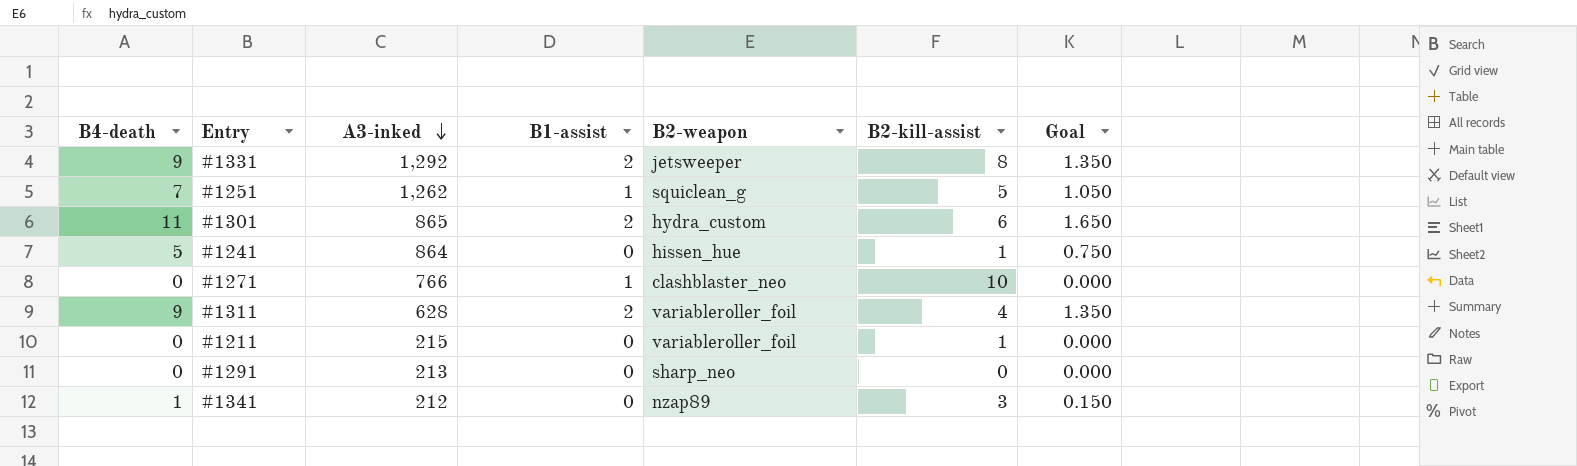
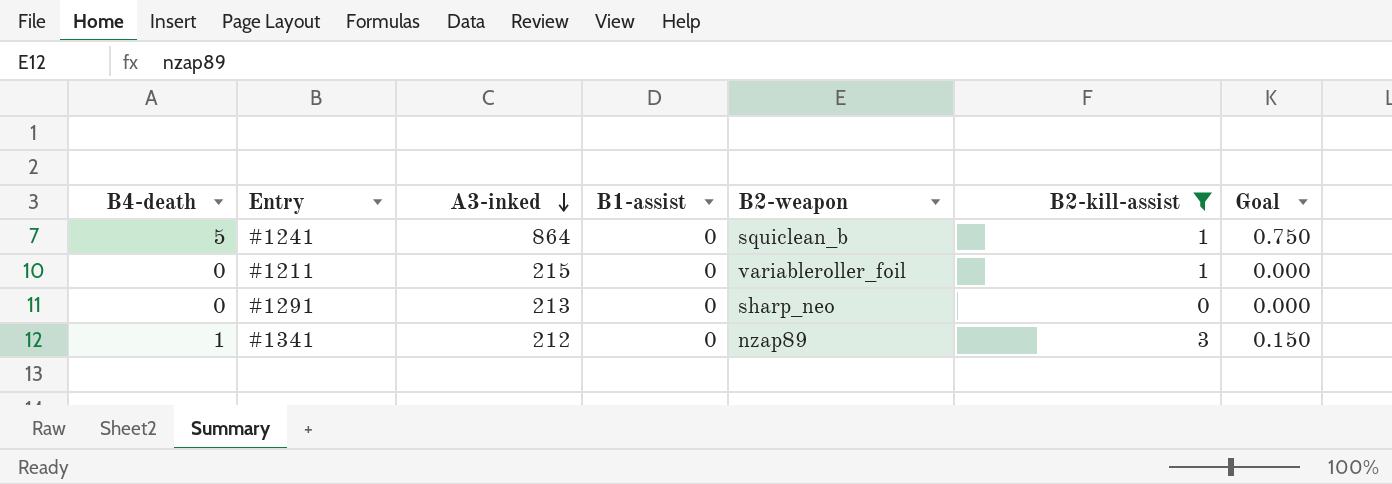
filter: none -> B2-kill-assist <= 3
#1241 | B2-weapon: hissen_hue -> squiclean_b

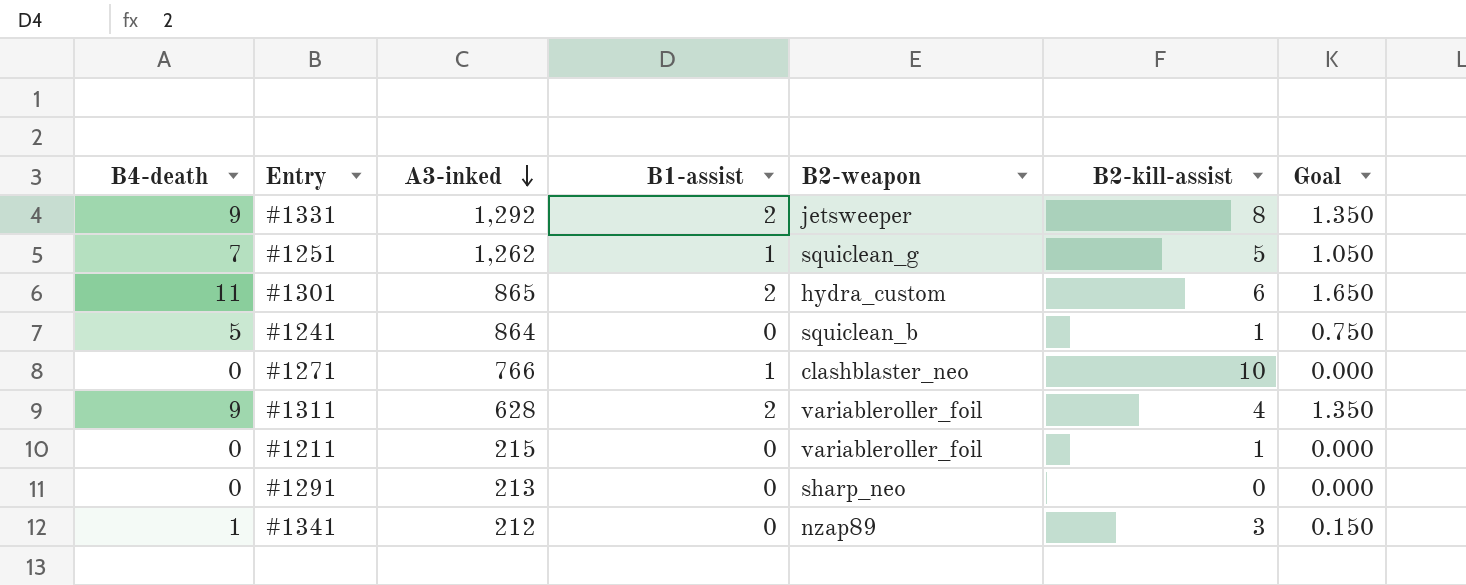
filter: B2-kill-assist <= 3 -> none

